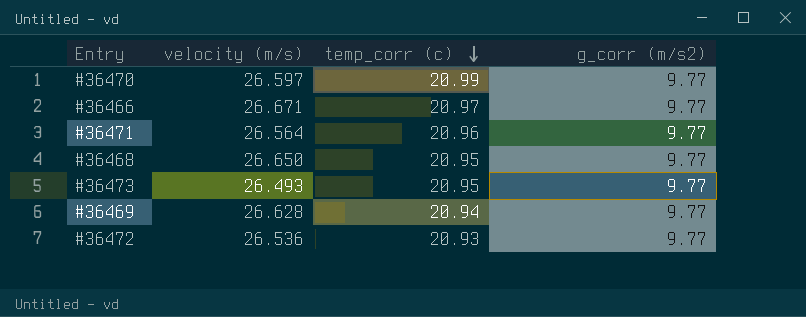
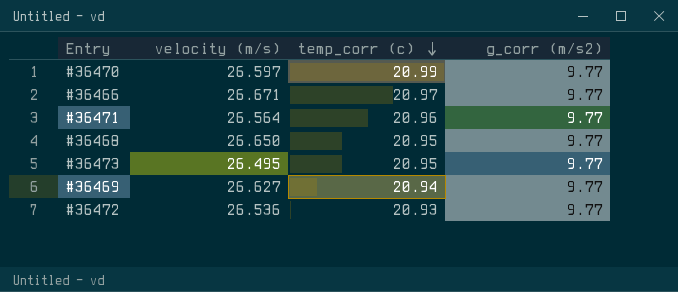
#36473 | velocity (m/s): 26.493 -> 26.495
#36469 | velocity (m/s): 26.628 -> 26.627

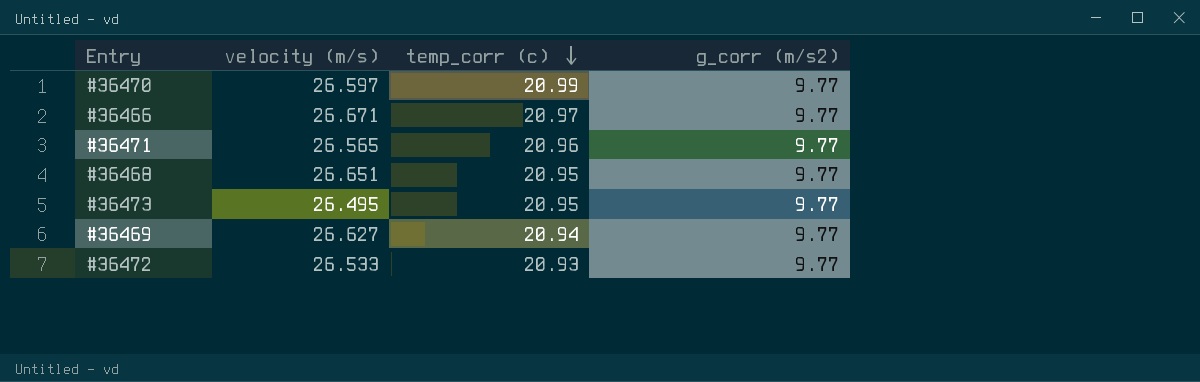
#36471 | velocity (m/s): 26.564 -> 26.565
#36468 | velocity (m/s): 26.650 -> 26.651
#36472 | velocity (m/s): 26.536 -> 26.533

